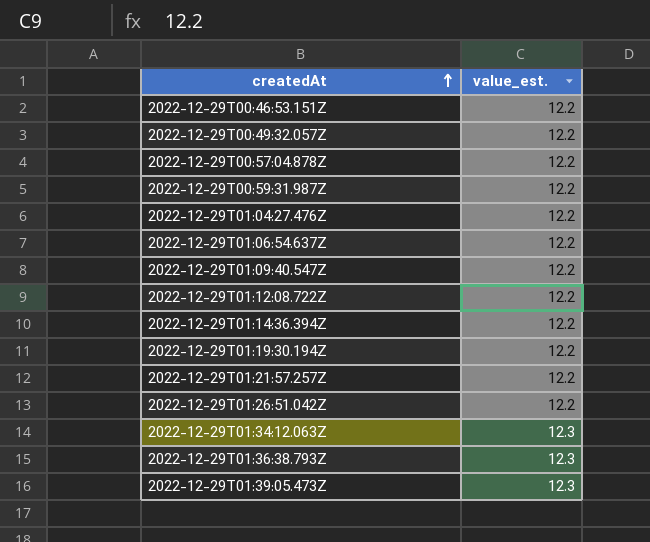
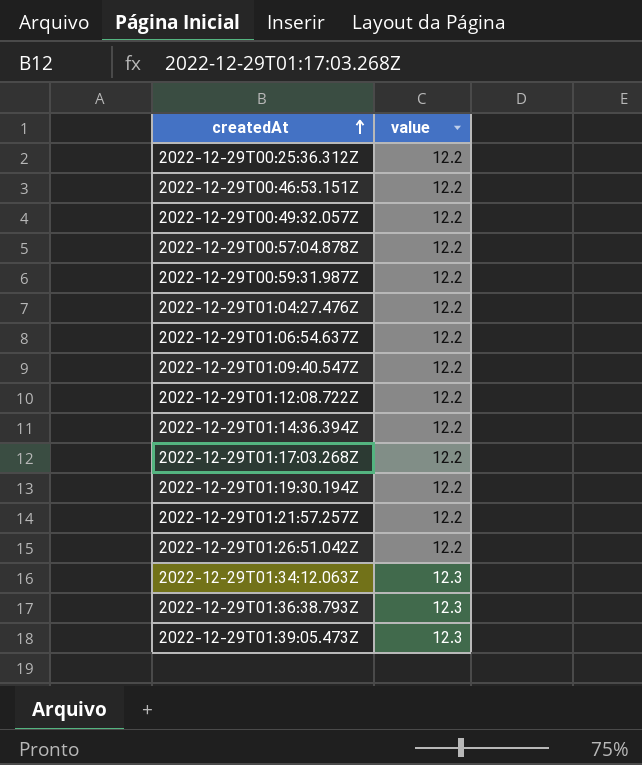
column name: value_est. -> value
row 2022-12-29T00:25:36.312Z: none -> 12.2
row 2022-12-29T01:17:03.268Z: none -> 12.2

